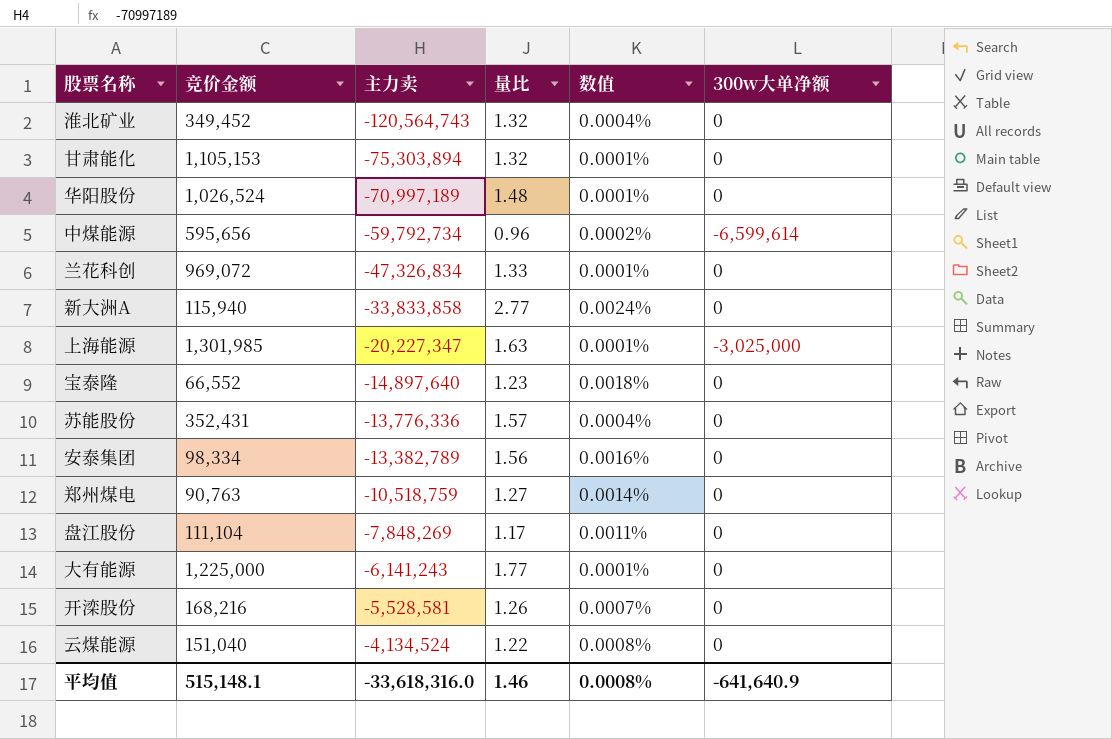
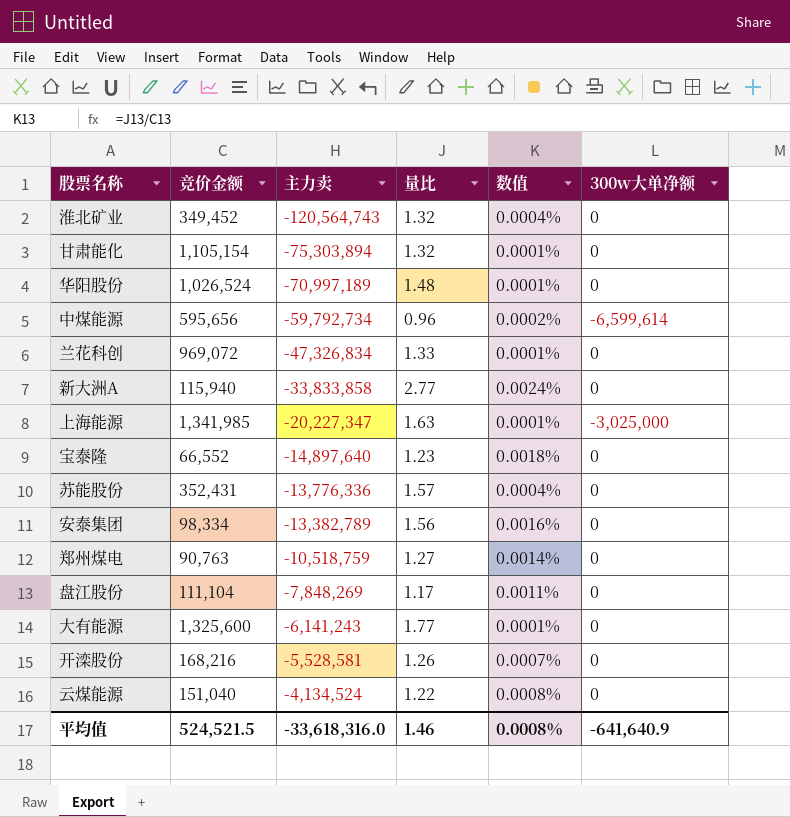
甘肃能化 | 竞价金额: 1,105,153 -> 1,105,154
上海能源 | 竞价金额: 1,301,985 -> 1,341,985
大有能源 | 竞价金额: 1,225,000 -> 1,325,600
平均值 | 竞价金额: 515,148.1 -> 524,521.5

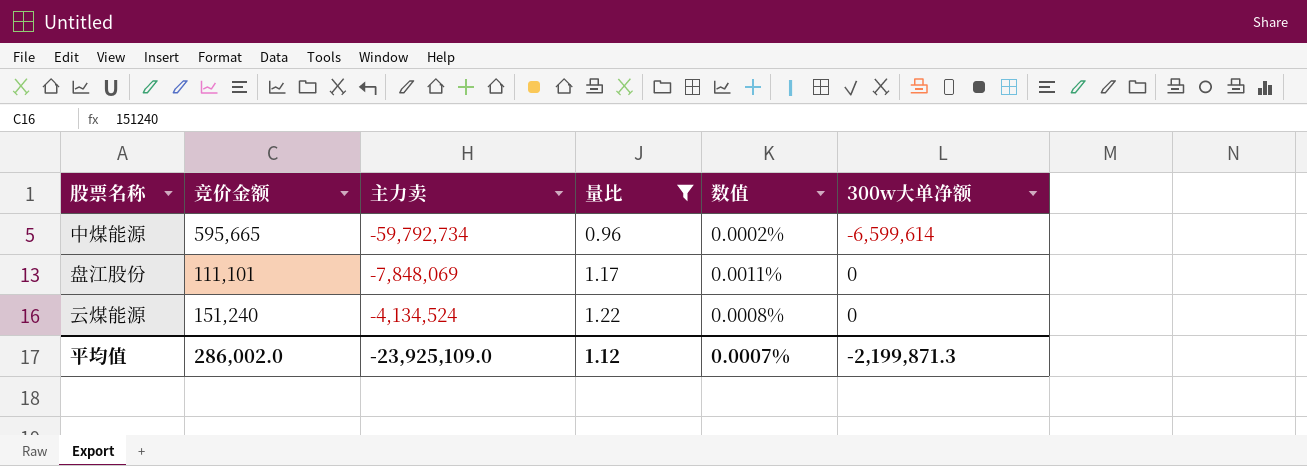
filter: none -> 量比 <= 1.22
中煤能源 | 竞价金额: 595,656 -> 595,665
盘江股份 | 竞价金额: 111,104 -> 111,101
盘江股份 | 主力卖: -7,848,269 -> -7,848,069
云煤能源 | 竞价金额: 151,040 -> 151,240
平均值 | 竞价金额: 524,521.5 -> 286,002.0
平均值 | 主力卖: -33,618,316.0 -> -23,925,109.0
平均值 | 量比: 1.46 -> 1.12
平均值 | 数值: 0.0008% -> 0.0007%
平均值 | 300w大单净额: -641,640.9 -> -2,199,871.3

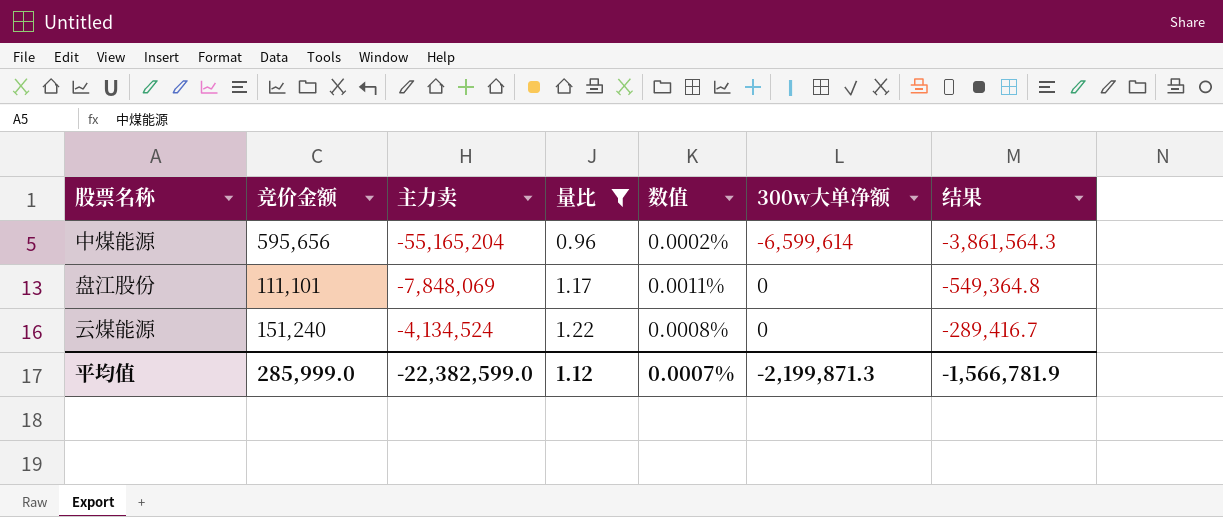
column 结果 | formula: none -> [主力卖] * 0.07
中煤能源 | 竞价金额: 595,665 -> 595,656
中煤能源 | 主力卖: -59,792,734 -> -55,165,204
平均值 | 竞价金额: 286,002.0 -> 285,999.0
平均值 | 主力卖: -23,925,109.0 -> -22,382,599.0

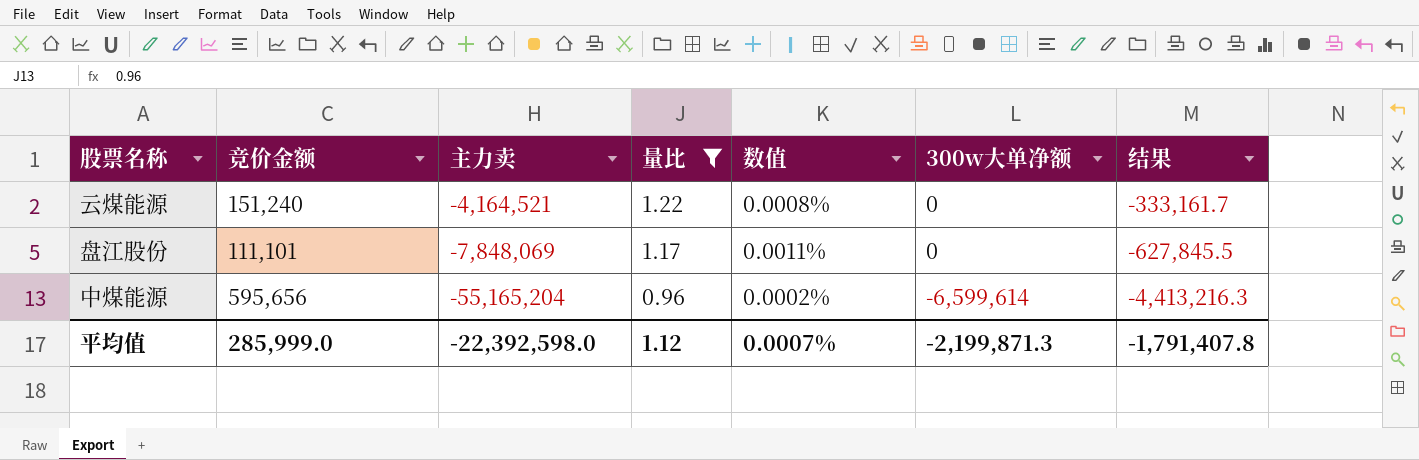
row order: 主力卖 ascending -> 主力卖 descending
column 结果 | formula: [主力卖] * 0.07 -> [主力卖] * 0.08
云煤能源 | 主力卖: -4,134,524 -> -4,164,521
平均值 | 主力卖: -22,382,599.0 -> -22,392,598.0
平均值 | 结果: -1,566,781.9 -> -1,791,407.8

